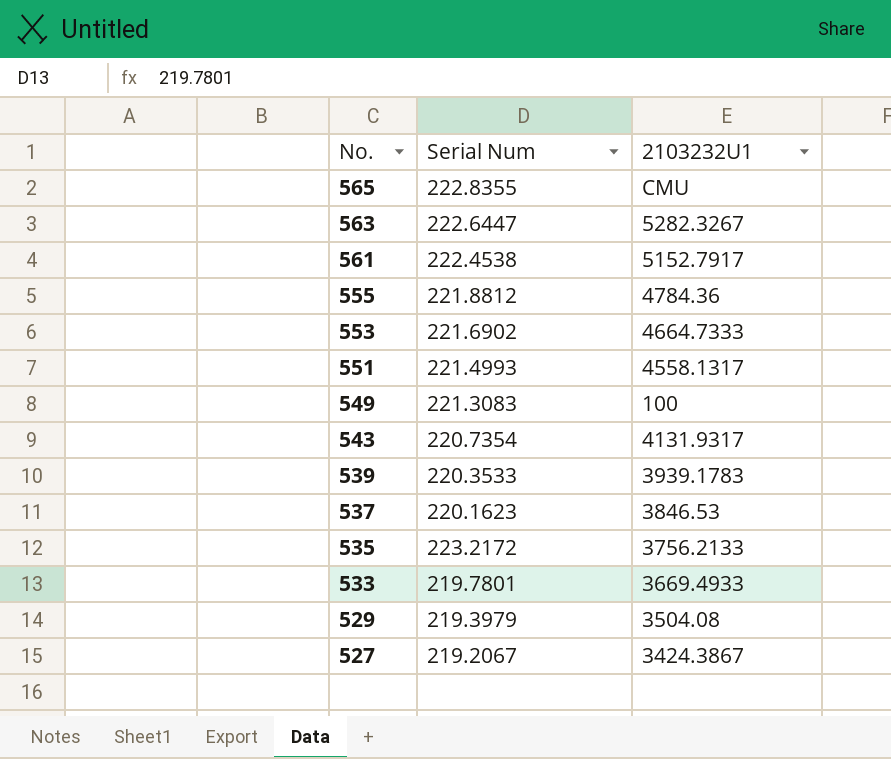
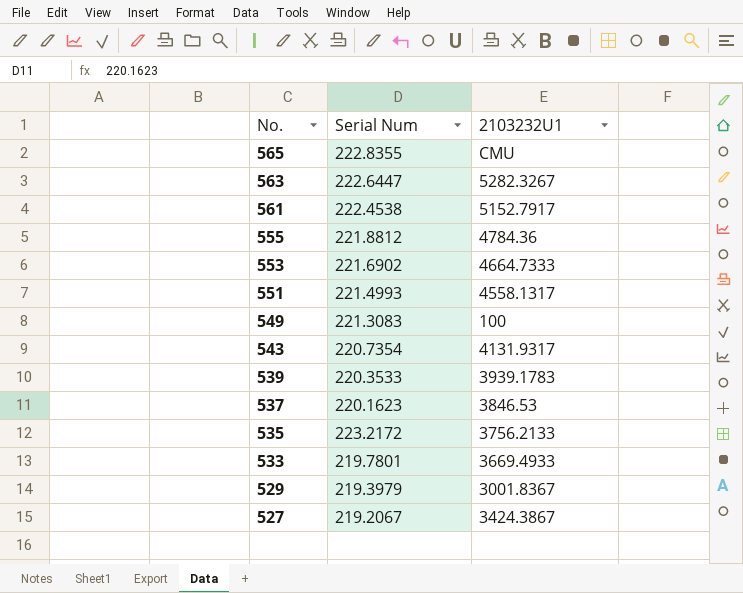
529 | 2103232U1: 3504.08 -> 3001.8367

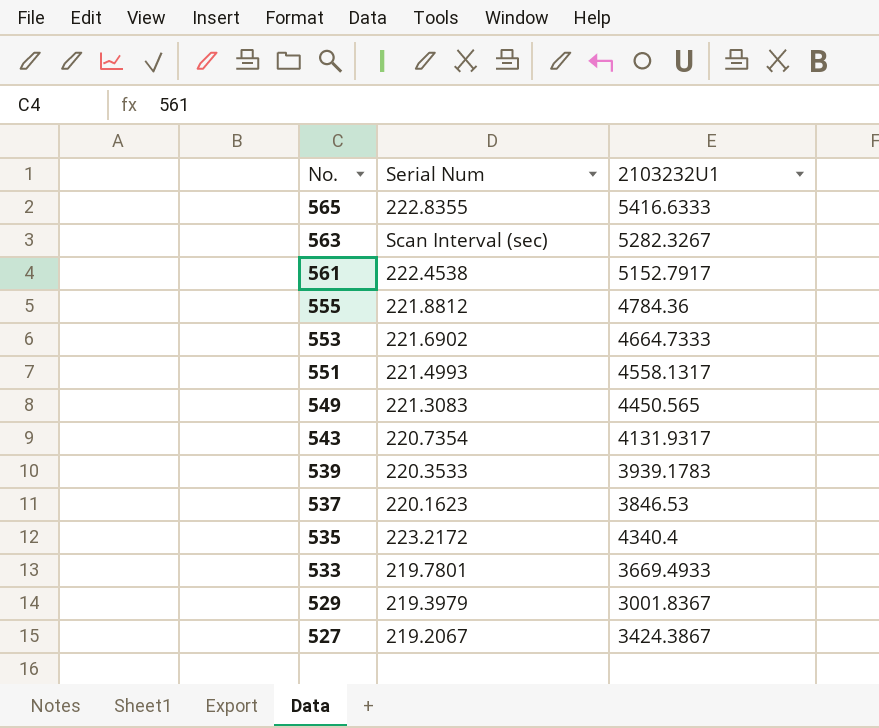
565 | 2103232U1: CMU -> 5416.6333
563 | Serial Num: 222.6447 -> Scan Interval (sec)
549 | 2103232U1: 100 -> 4450.565
535 | 2103232U1: 3756.2133 -> 4340.4

